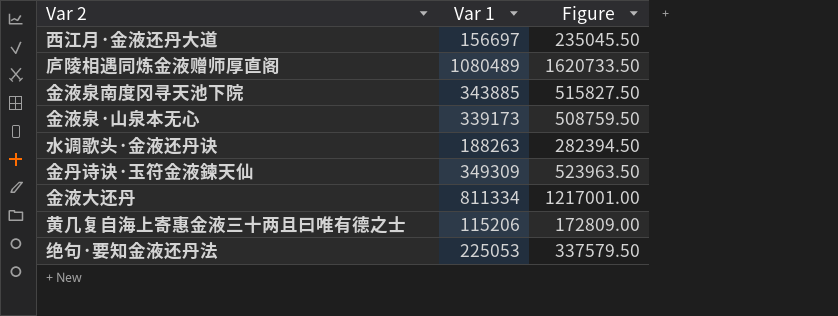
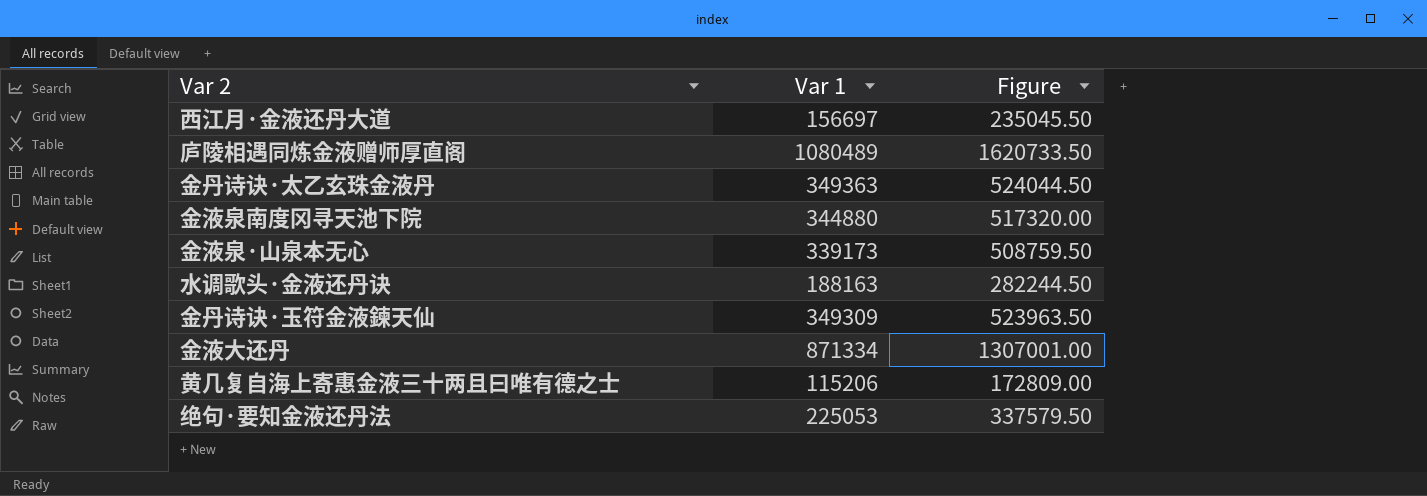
row 金丹诗诀·太乙玄珠金液丹: none -> 349363 | 524044.50
金液泉南度冈寻天池下院 | Var 1: 343885 -> 344880
金液泉南度冈寻天池下院 | Figure: 515827.50 -> 517320.00
水调歌头·金液还丹诀 | Var 1: 188263 -> 188163
水调歌头·金液还丹诀 | Figure: 282394.50 -> 282244.50
金液大还丹 | Var 1: 811334 -> 871334
金液大还丹 | Figure: 1217001.00 -> 1307001.00

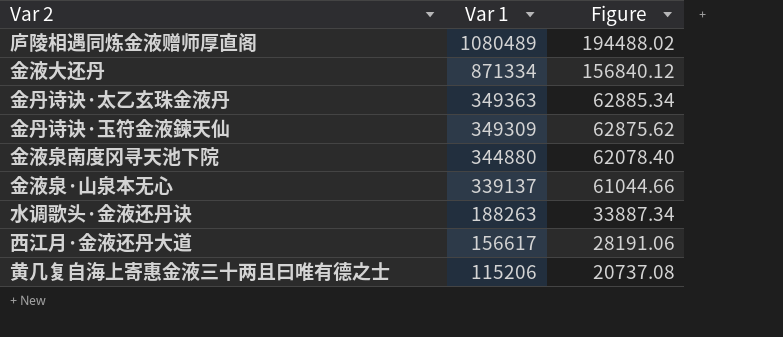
row order: none -> Var 1 descending
column Figure | formula: [Var 1] * 1.5 -> [Var 1] * 0.18
row 绝句·要知金液还丹法: 225053 | 337579.50 -> none
金液泉·山泉本无心 | Var 1: 339173 -> 339137
水调歌头·金液还丹诀 | Var 1: 188163 -> 188263
西江月·金液还丹大道 | Var 1: 156697 -> 156617

